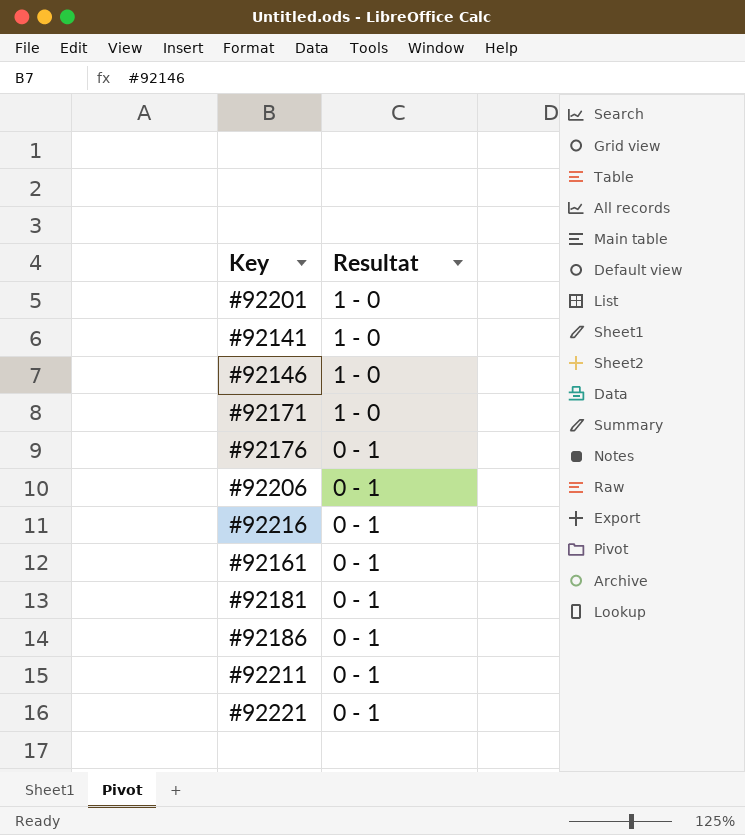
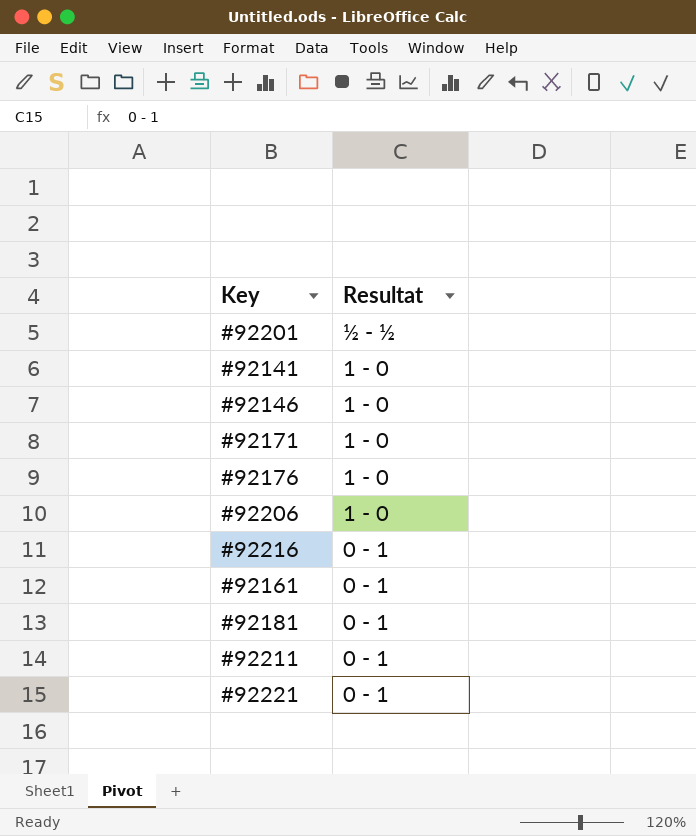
row #92186: 0 - 1 -> none
#92201 | Resultat: 1 - 0 -> ½ - ½
#92176 | Resultat: 0 - 1 -> 1 - 0
#92206 | Resultat: 0 - 1 -> 1 - 0

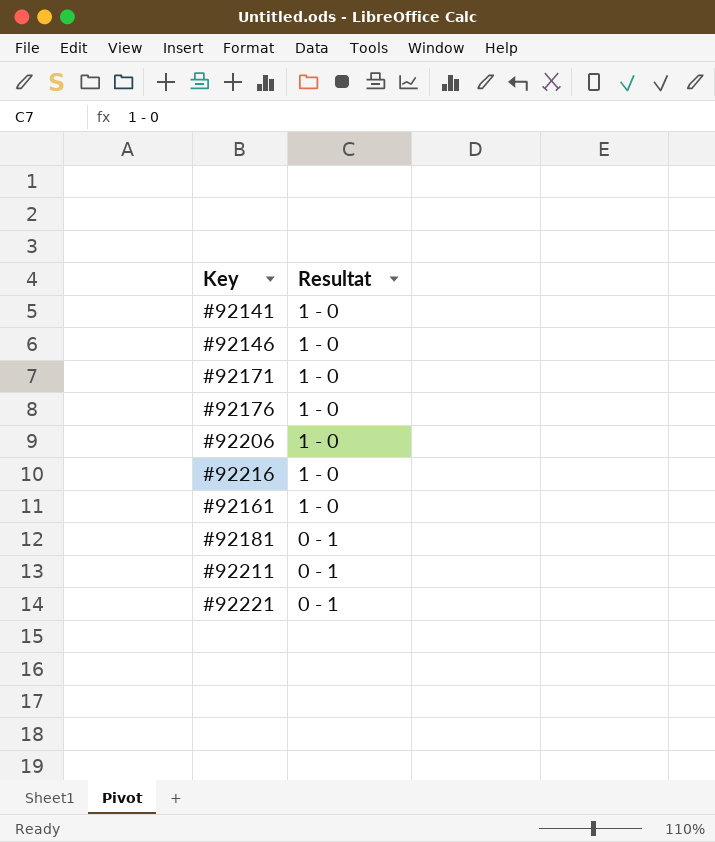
row #92201: ½ - ½ -> none
#92216 | Resultat: 0 - 1 -> 1 - 0
#92161 | Resultat: 0 - 1 -> 1 - 0

